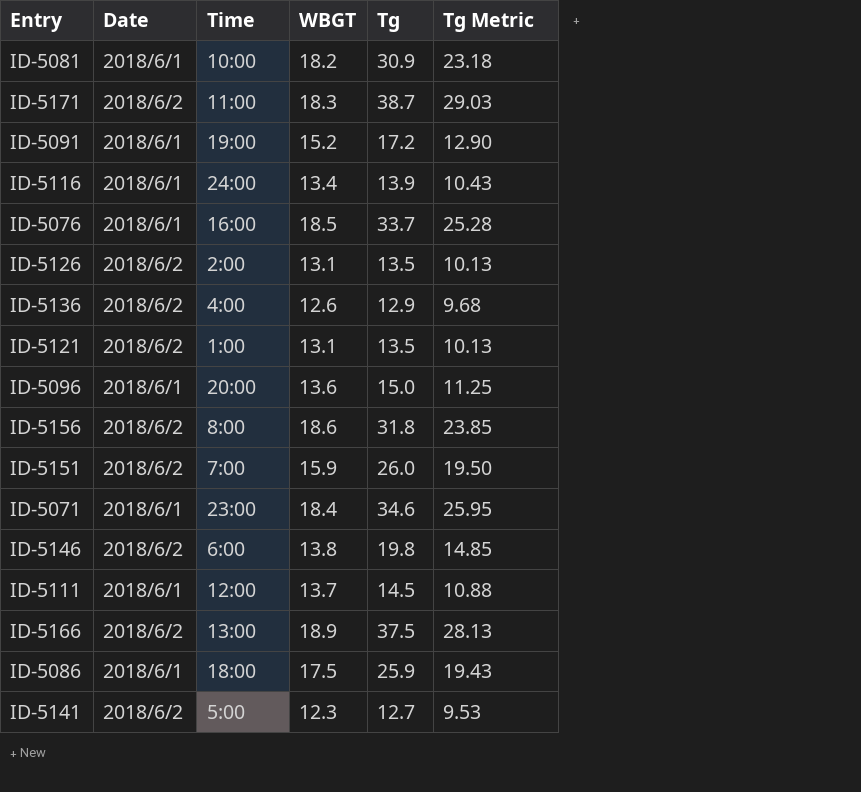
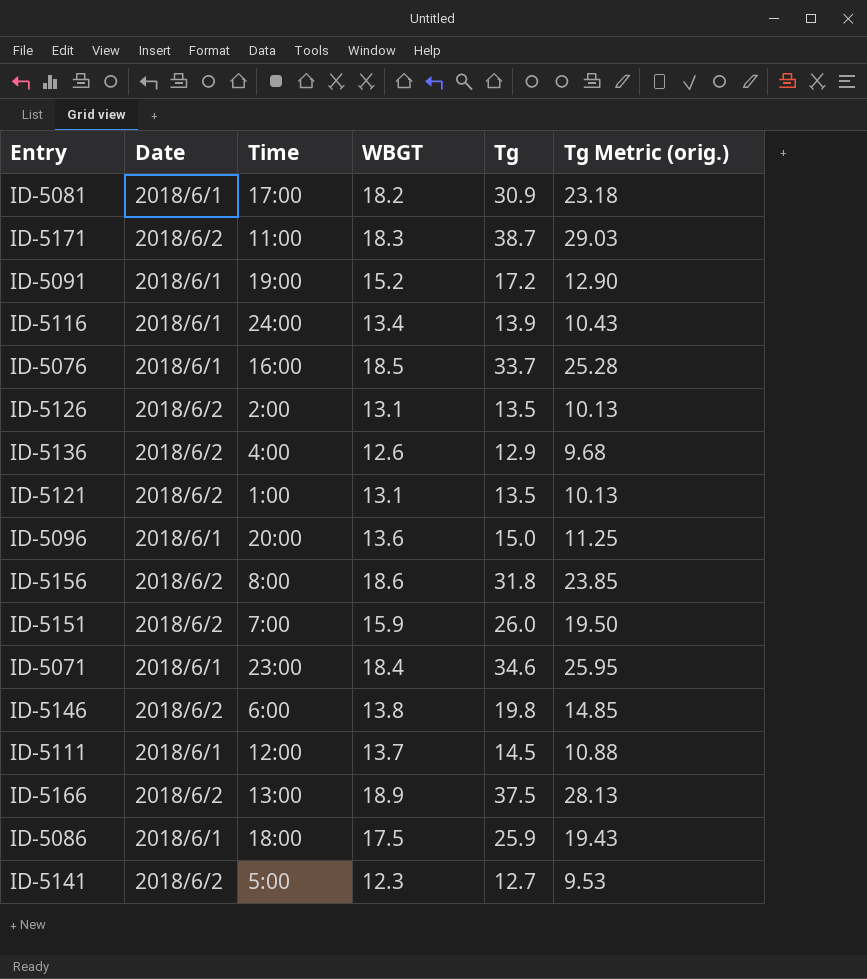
column name: Tg Metric -> Tg Metric (orig.)
ID-5081 | Time: 10:00 -> 17:00

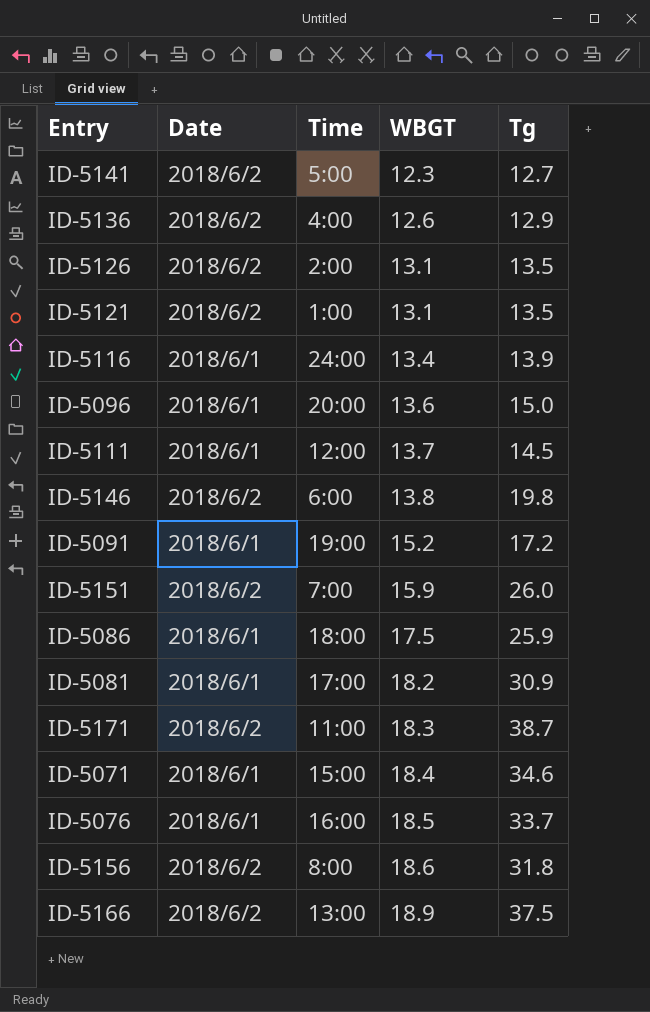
row order: none -> WBGT ascending
column Tg Metric (orig.) | formula: [Tg] * 0.75 -> none
ID-5071 | Time: 23:00 -> 15:00

